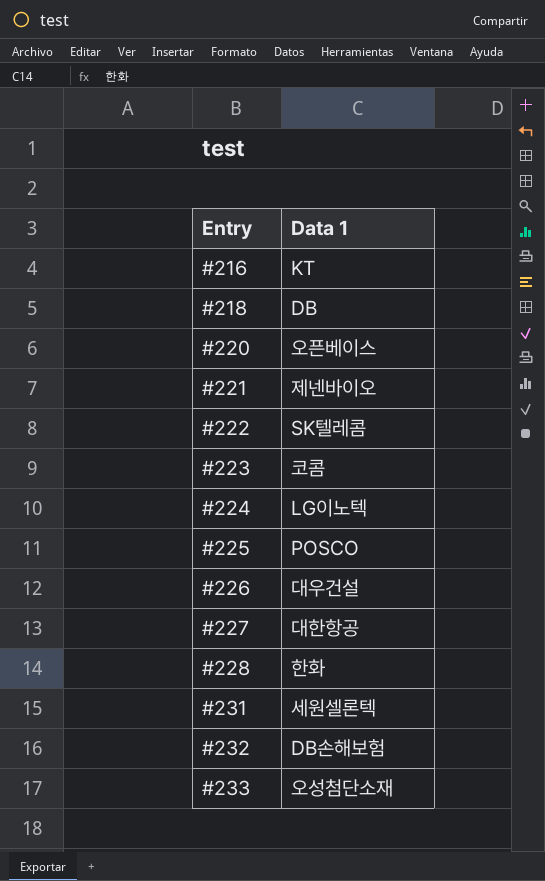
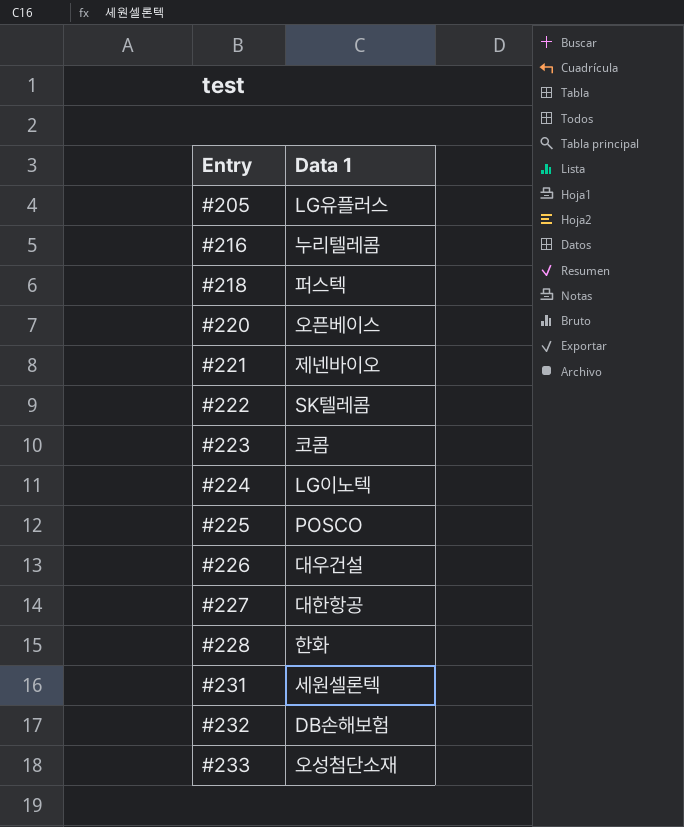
row #205: none -> LG유플러스
#216 | Data 1: KT -> 누리텔레콤
#218 | Data 1: DB -> 퍼스텍

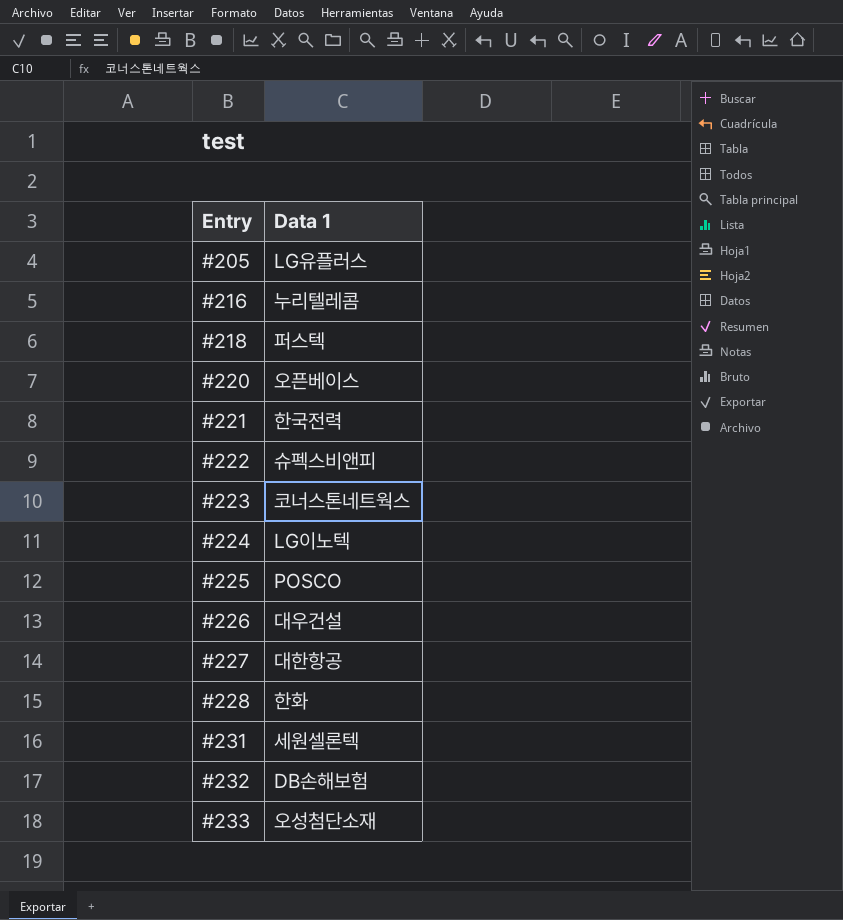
#221 | Data 1: 제넨바이오 -> 한국전력
#222 | Data 1: SK텔레콤 -> 슈펙스비앤피
#223 | Data 1: 코콤 -> 코너스톤네트웍스

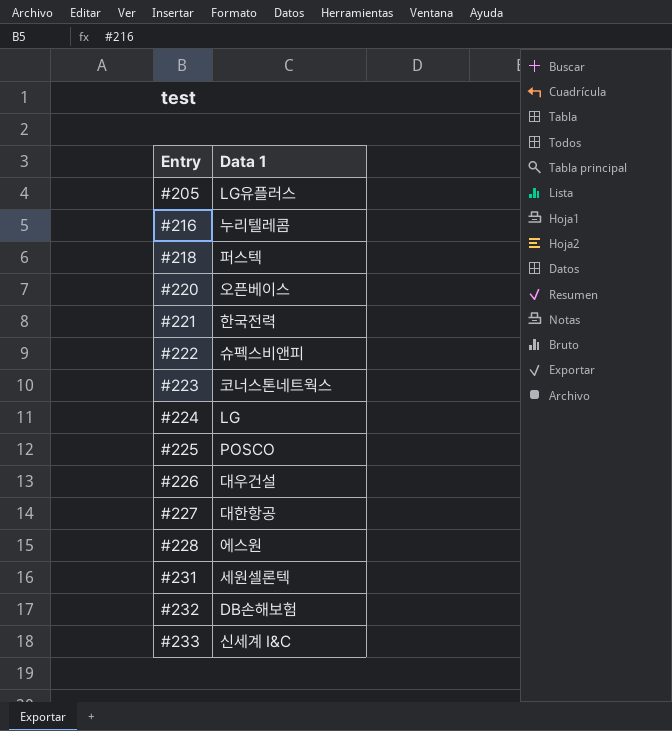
#224 | Data 1: LG이노텍 -> LG
#228 | Data 1: 한화 -> 에스원
#233 | Data 1: 오성첨단소재 -> 신세계 I&C

